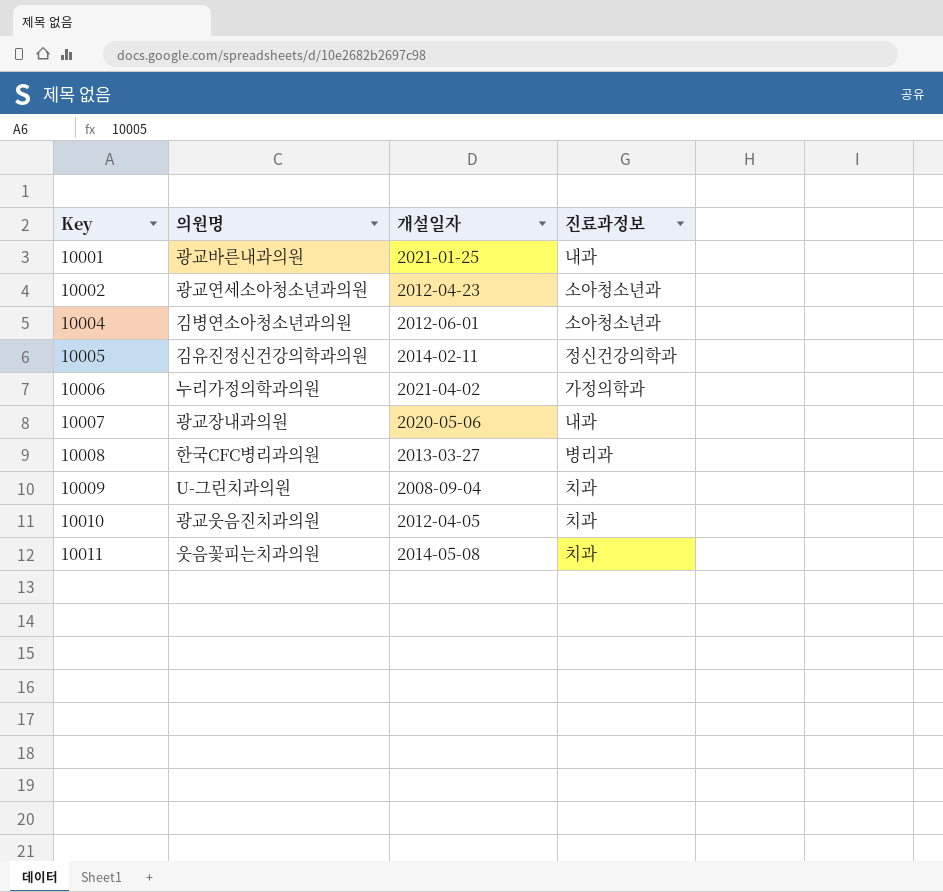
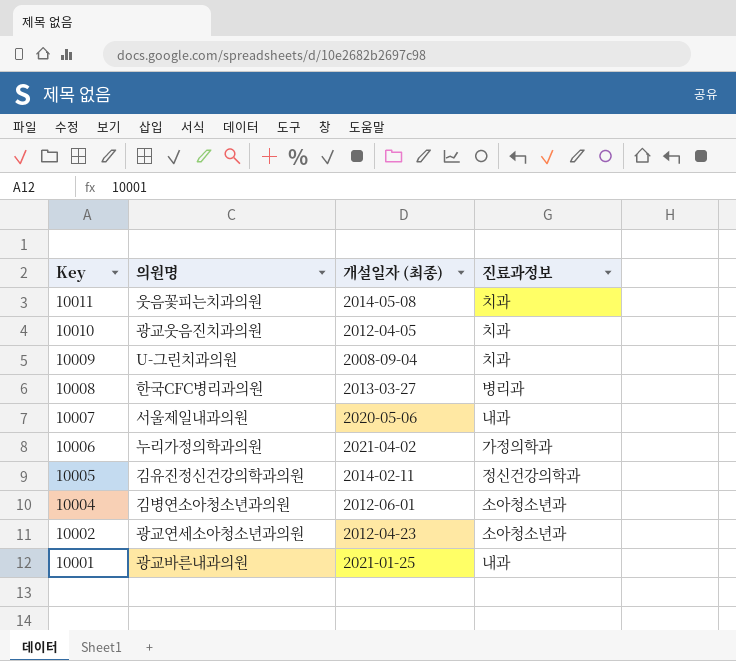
row order: Key ascending -> Key descending
column name: 개설일자 -> 개설일자 (최종)
10007 | 의원명: 광교장내과의원 -> 서울제일내과의원

